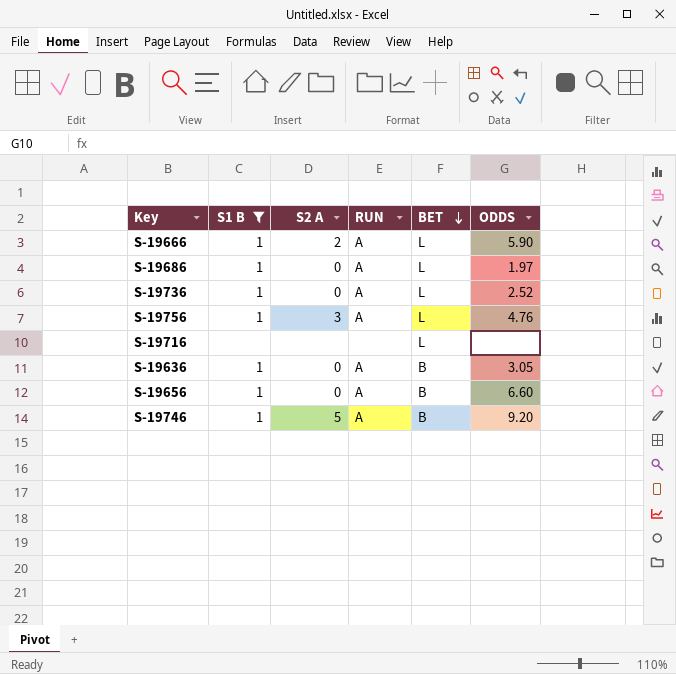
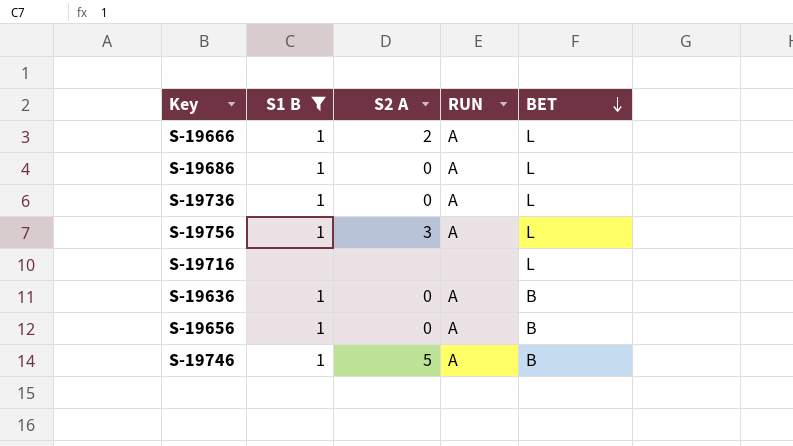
column ODDS | position: 6 -> none

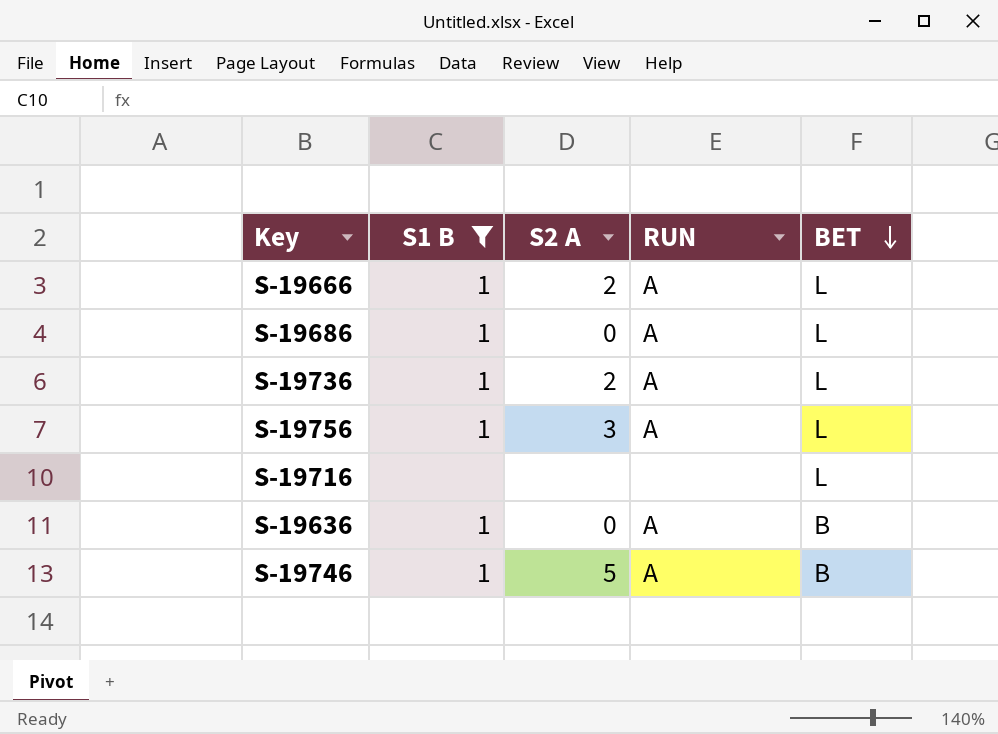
row S-19656: 1 | 0 | A | B -> none
S-19736 | S2 A: 0 -> 2

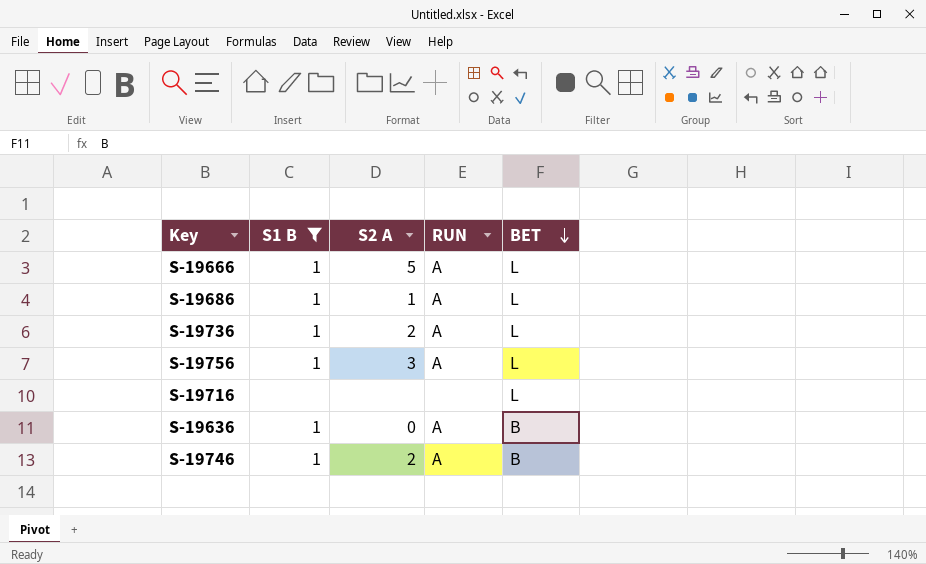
S-19666 | S2 A: 2 -> 5
S-19686 | S2 A: 0 -> 1
S-19746 | S2 A: 5 -> 2

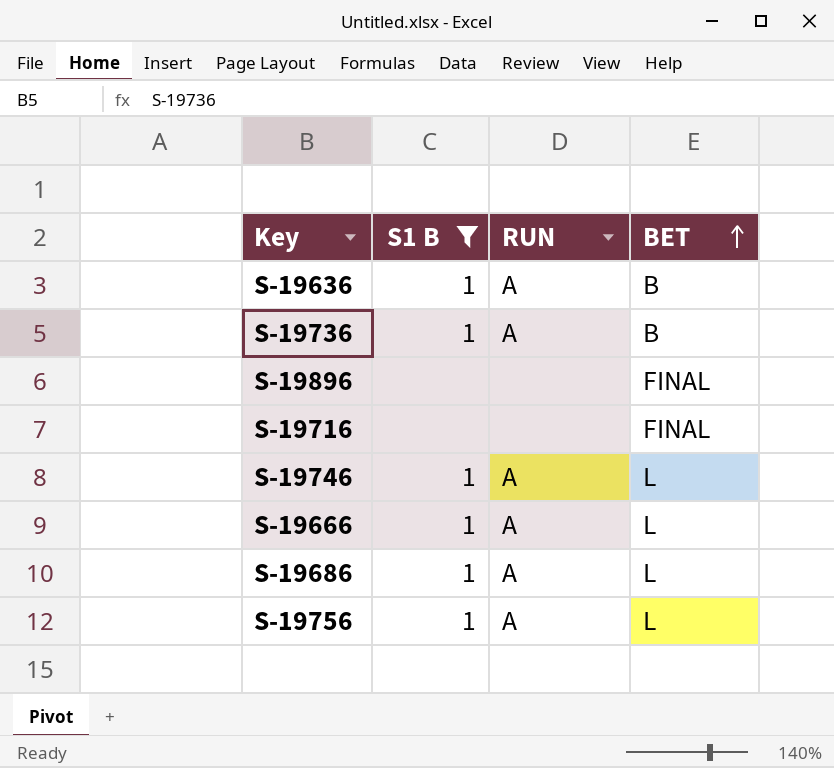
row order: BET descending -> BET ascending
column S2 A | position: 3 -> none
S-19736 | BET: L -> B
row S-19896: none -> none | none | FINAL
S-19716 | BET: L -> FINAL
S-19746 | BET: B -> L

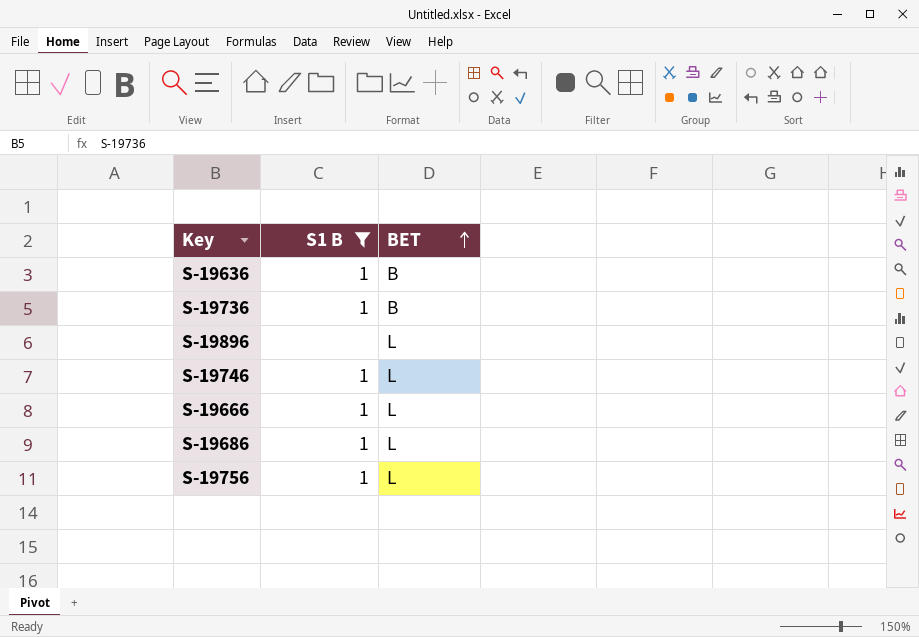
column RUN | position: 3 -> none
row S-19716: none | none | FINAL -> none
S-19896 | BET: FINAL -> L

